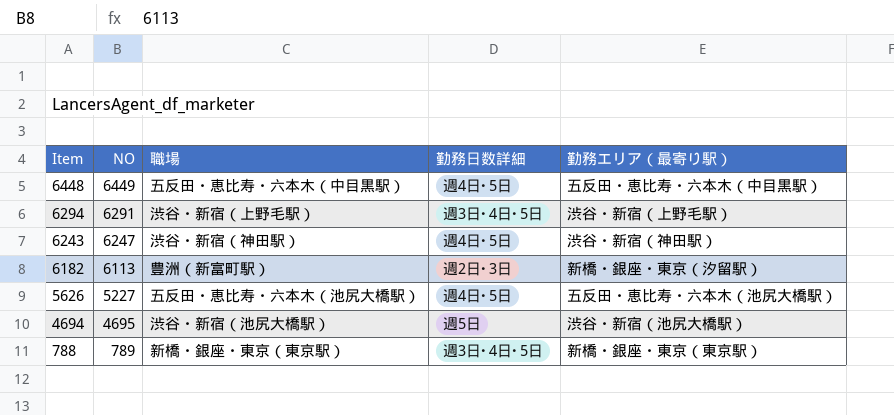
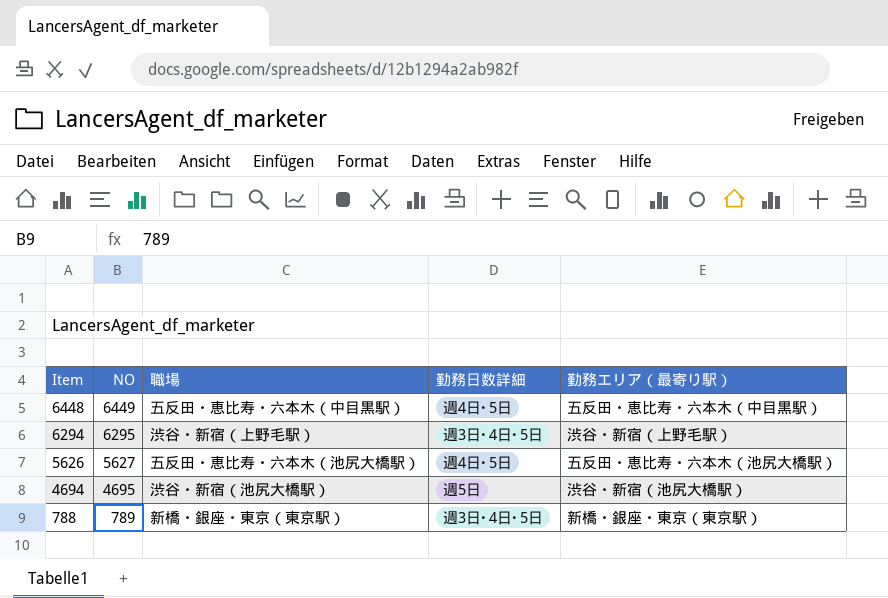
row 6243: 6247 | 渋谷・新宿（神田駅） | 週4日･5日 | 渋谷・新宿（神田駅） -> none
row 6182: 6113 | 豊洲（新富町駅） | 週2日･3日 | 新橋・銀座・東京（汐留駅） -> none
6294 | NO: 6291 -> 6295
5626 | NO: 5227 -> 5627

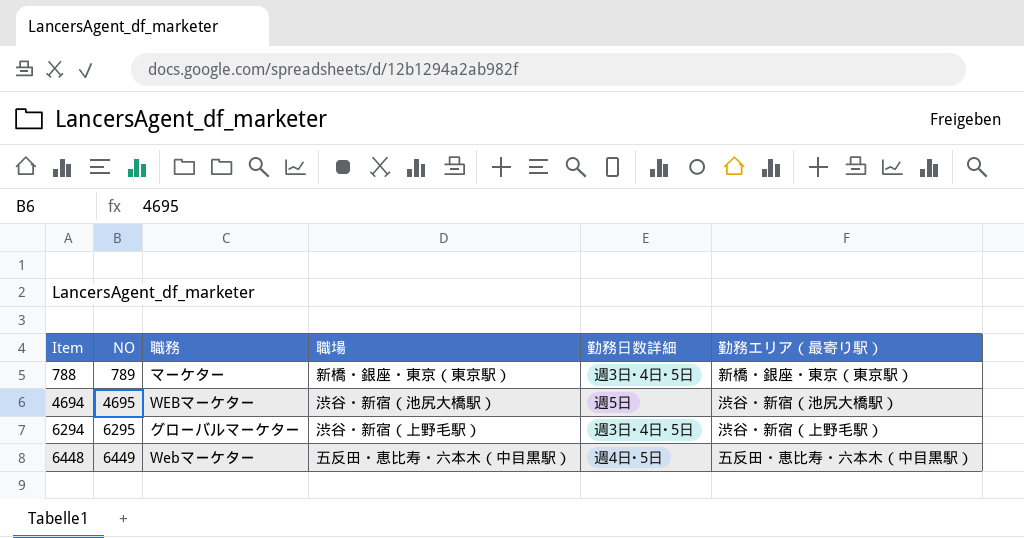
row order: Item descending -> Item ascending
column 職務 | position: none -> 3
row 5626: 5627 | 五反田・恵比寿・六本木（池尻大橋駅） | 週4日･5日 | 五反田・恵比寿・六本木（池尻大橋駅） -> none

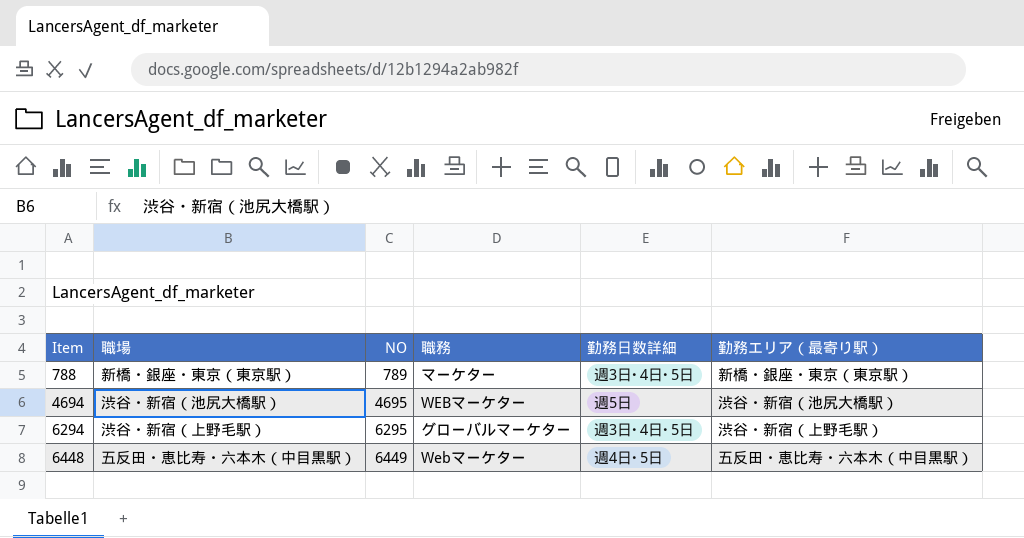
column 職場 | position: 4 -> 2

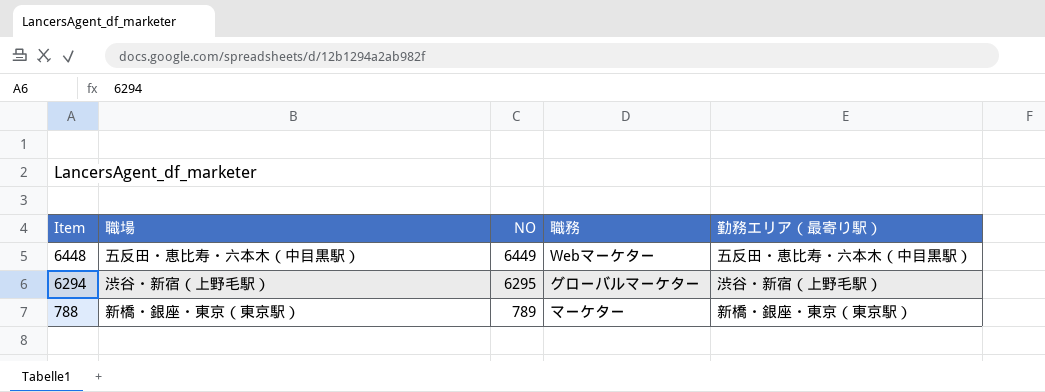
row order: Item ascending -> Item descending
column 勤務日数詳細 | position: 5 -> none
row 4694: 渋谷・新宿（池尻大橋駅） | 4695 | WEBマーケター | 週5日 | 渋谷・新宿（池尻大橋駅） -> none

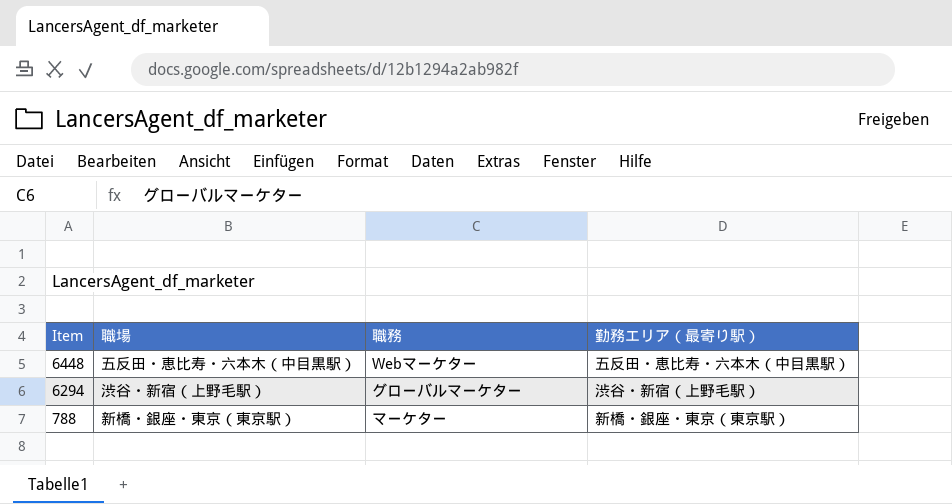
column NO | position: 3 -> none

